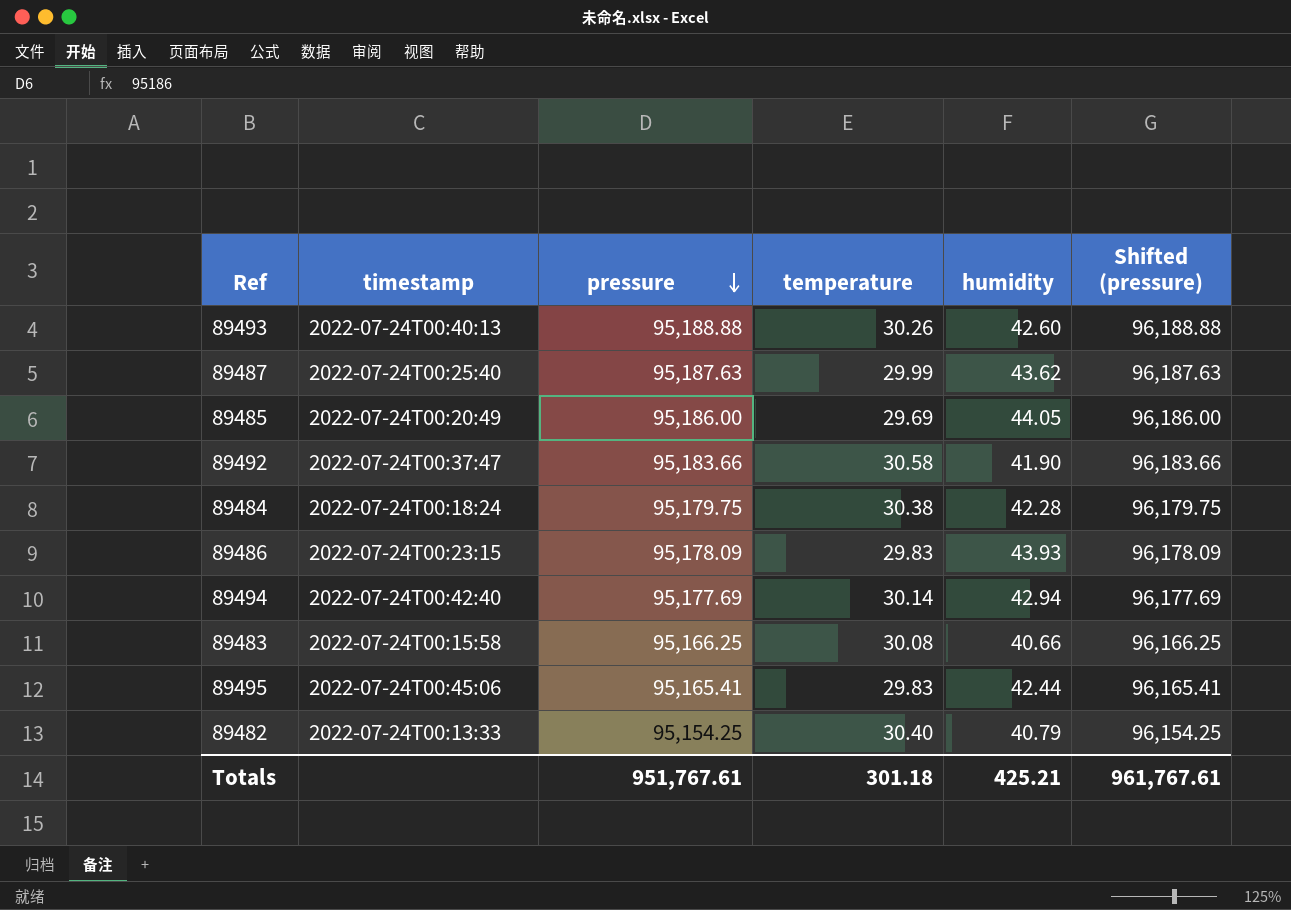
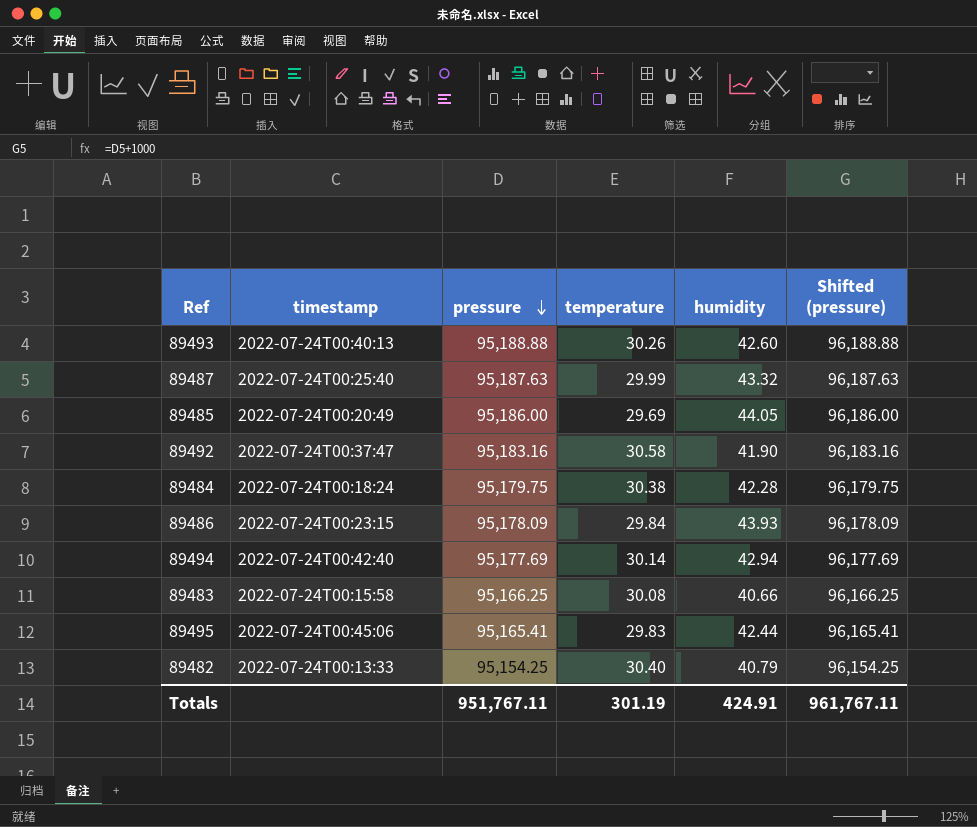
89487 | humidity: 43.62 -> 43.32
89492 | pressure: 95,183.66 -> 95,183.16
89492 | Shifted (pressure): 96,183.66 -> 96,183.16
89486 | temperature: 29.83 -> 29.84
Totals | pressure: 951,767.61 -> 951,767.11
Totals | temperature: 301.18 -> 301.19
Totals | humidity: 425.21 -> 424.91
Totals | Shifted (pressure): 961,767.61 -> 961,767.11

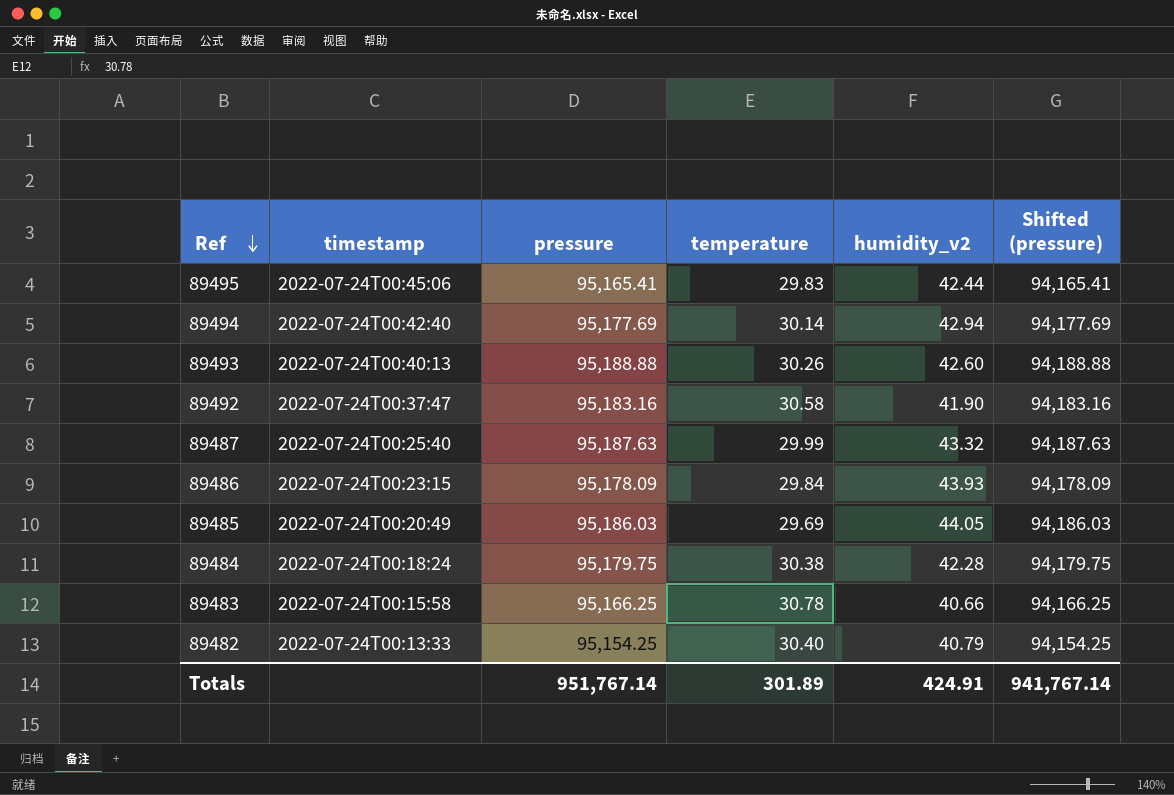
row order: pressure descending -> Ref descending
column name: humidity -> humidity_v2
column Shifted (pressure) | formula: [pressure] + 1000 -> [pressure] - 1000
89485 | pressure: 95,186.00 -> 95,186.03
89483 | temperature: 30.08 -> 30.78
Totals | pressure: 951,767.11 -> 951,767.14
Totals | temperature: 301.19 -> 301.89
Totals | Shifted (pressure): 961,767.11 -> 941,767.14

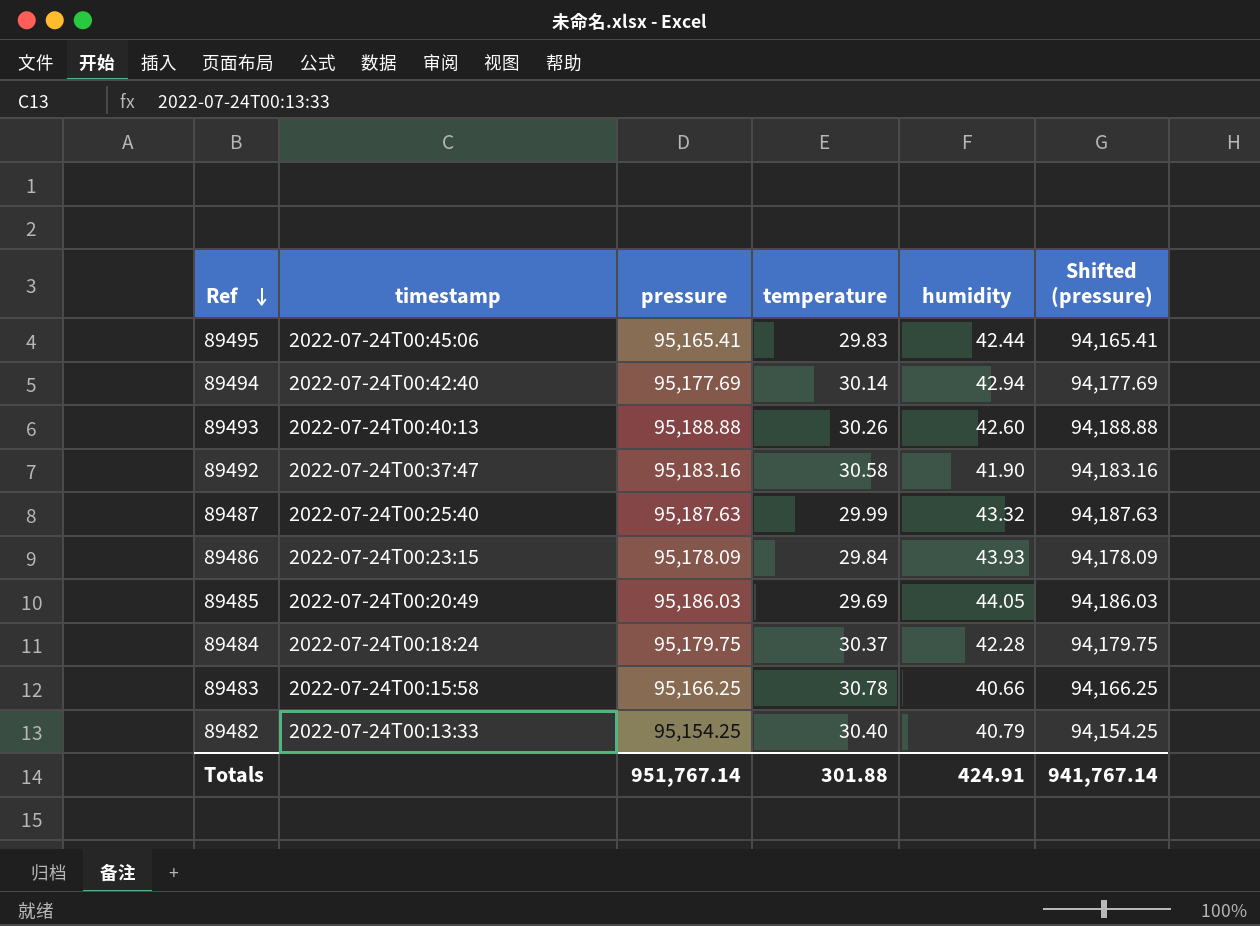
column name: humidity_v2 -> humidity
89484 | temperature: 30.38 -> 30.37
Totals | temperature: 301.89 -> 301.88

